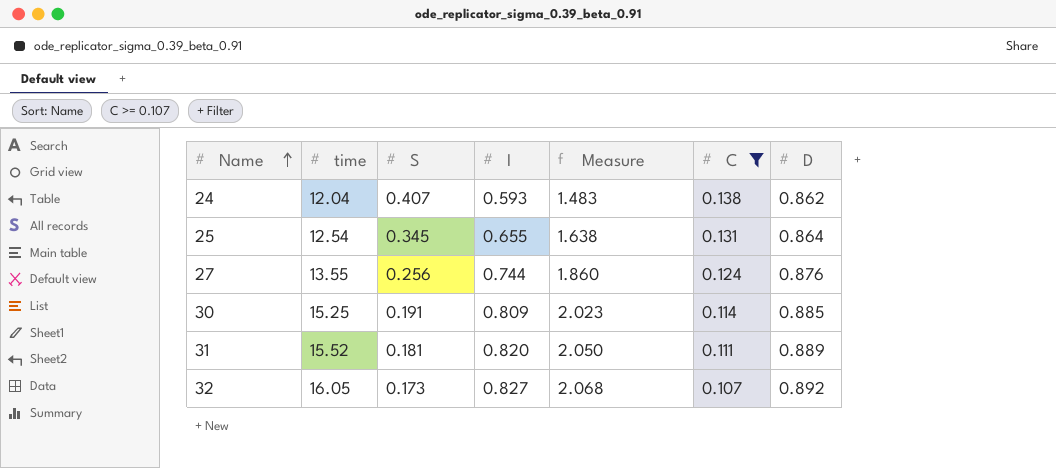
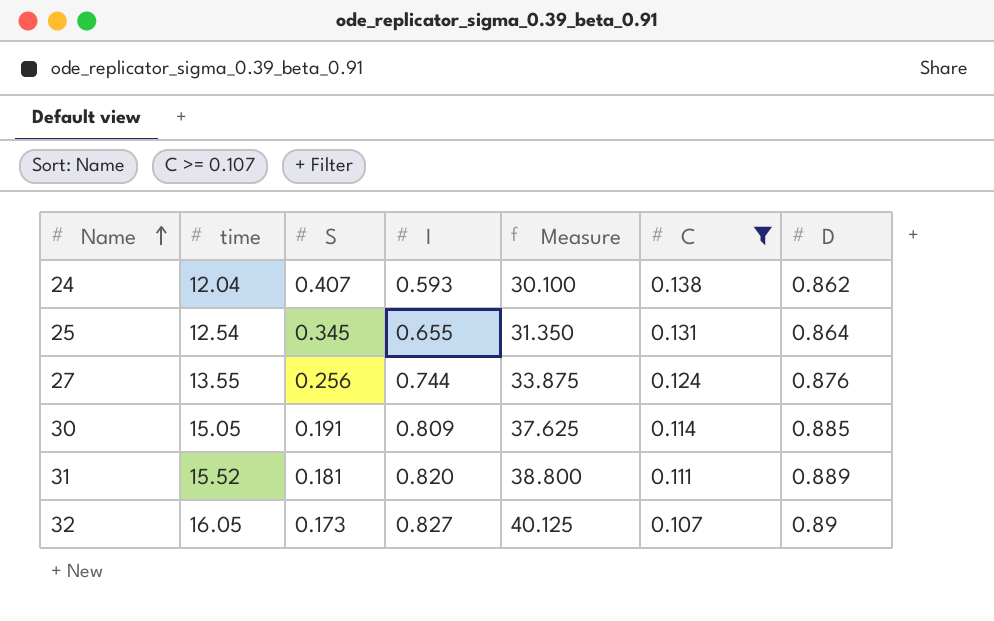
column Measure | formula: [I] * 2.5 -> [time] * 2.5
30 | time: 15.25 -> 15.05
32 | D: 0.892 -> 0.89

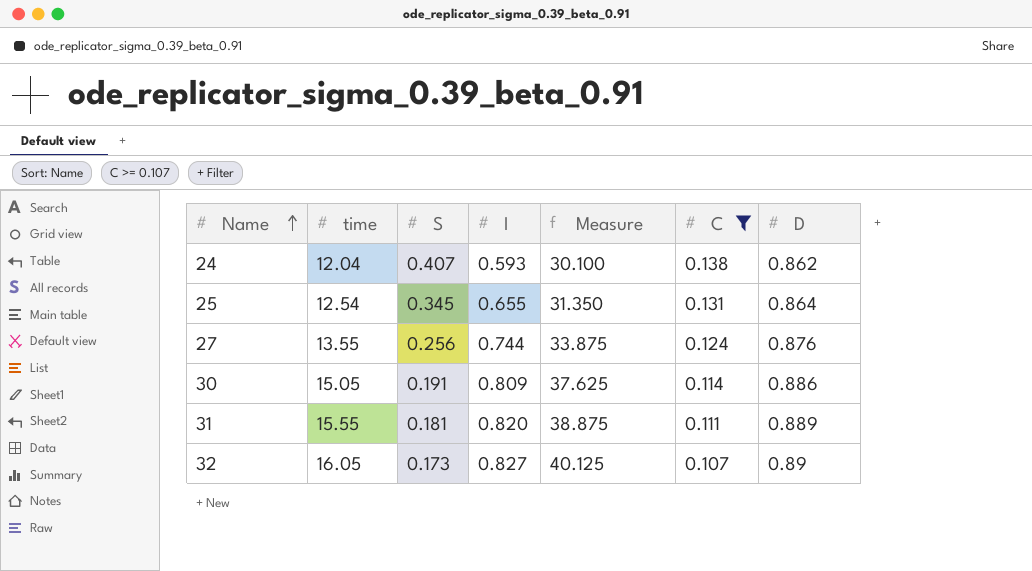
30 | D: 0.885 -> 0.886
31 | time: 15.52 -> 15.55
31 | Measure: 38.800 -> 38.875

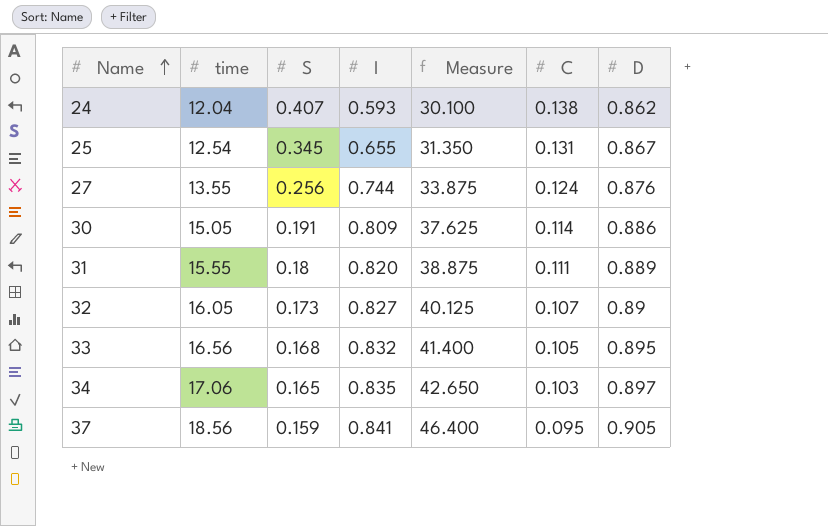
filter: C >= 0.107 -> none
25 | D: 0.864 -> 0.867
31 | S: 0.181 -> 0.18

